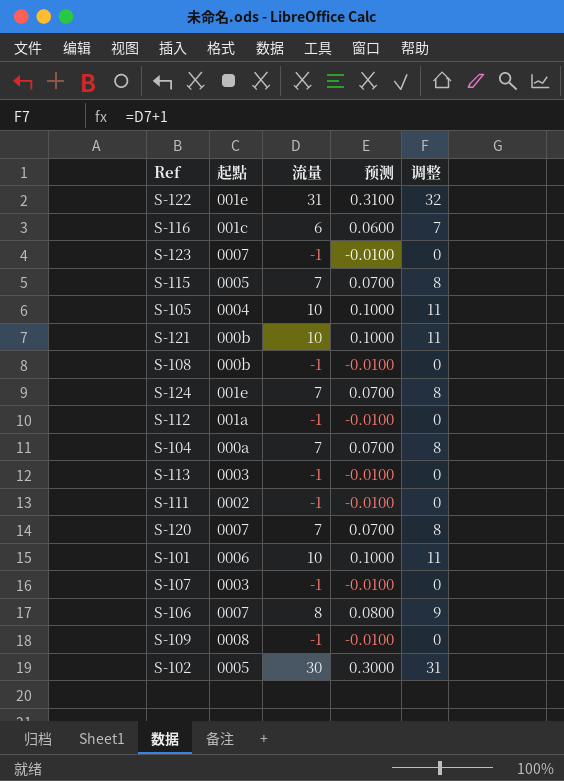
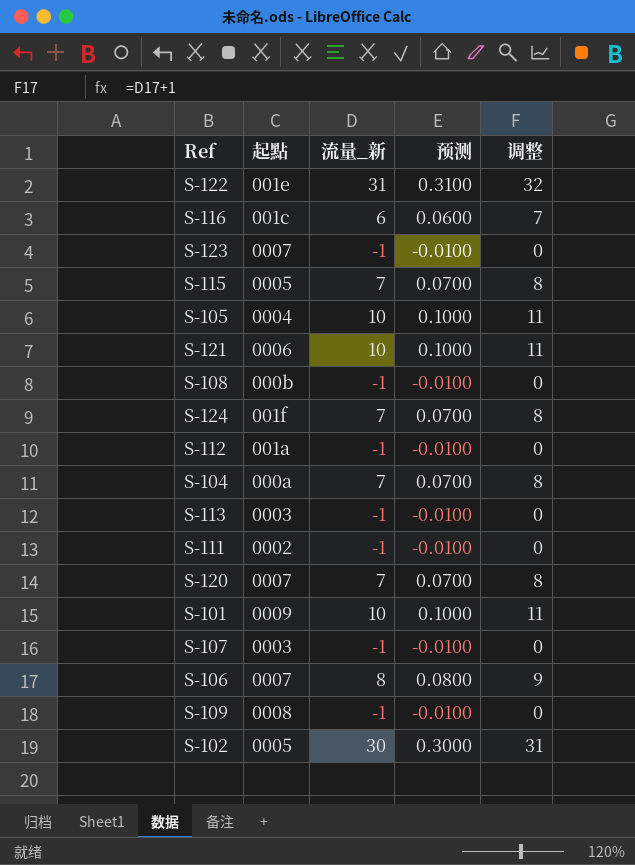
column name: 流量 -> 流量_新
S-121 | 起點: 000b -> 0006
S-124 | 起點: 001e -> 001f
S-101 | 起點: 0006 -> 0009

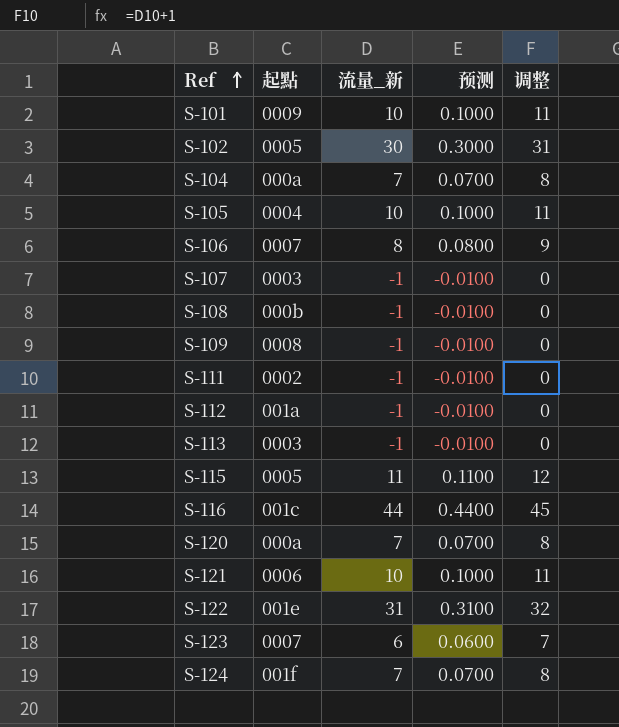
row order: none -> Ref ascending
S-115 | 流量_新: 7 -> 11
S-115 | 预测: 0.0700 -> 0.1100
S-115 | 调整: 8 -> 12
S-116 | 流量_新: 6 -> 44
S-116 | 预测: 0.0600 -> 0.4400
S-116 | 调整: 7 -> 45
S-120 | 起點: 0007 -> 000a
S-123 | 流量_新: -1 -> 6
S-123 | 预测: -0.0100 -> 0.0600
S-123 | 调整: 0 -> 7

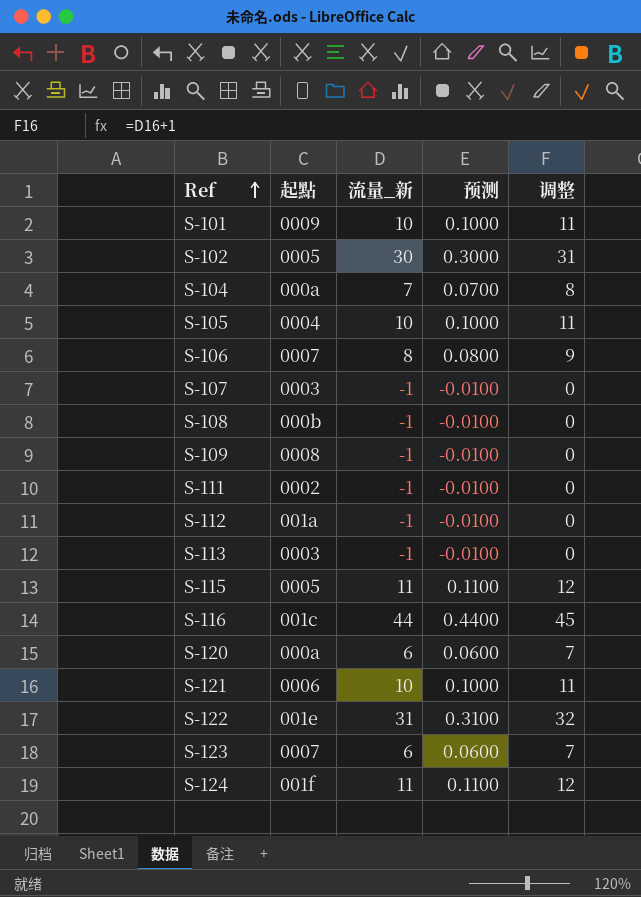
S-120 | 流量_新: 7 -> 6
S-120 | 预测: 0.0700 -> 0.0600
S-120 | 调整: 8 -> 7
S-124 | 流量_新: 7 -> 11
S-124 | 预测: 0.0700 -> 0.1100
S-124 | 调整: 8 -> 12

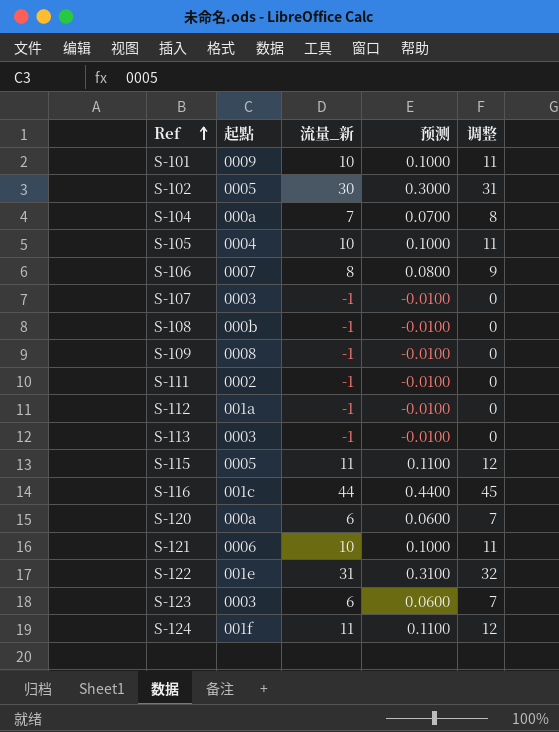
S-123 | 起點: 0007 -> 0003

